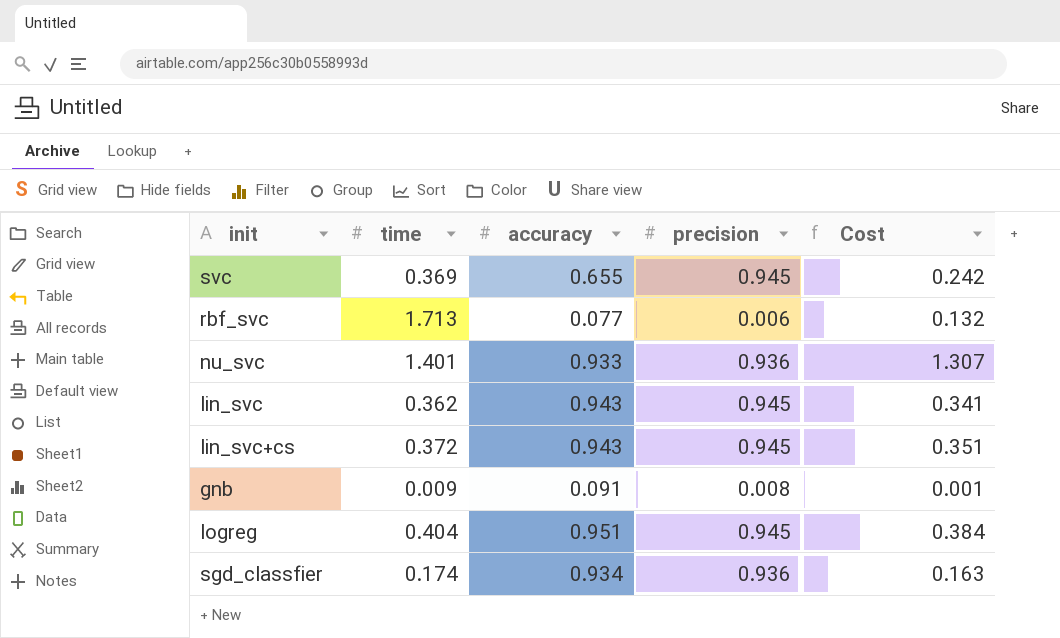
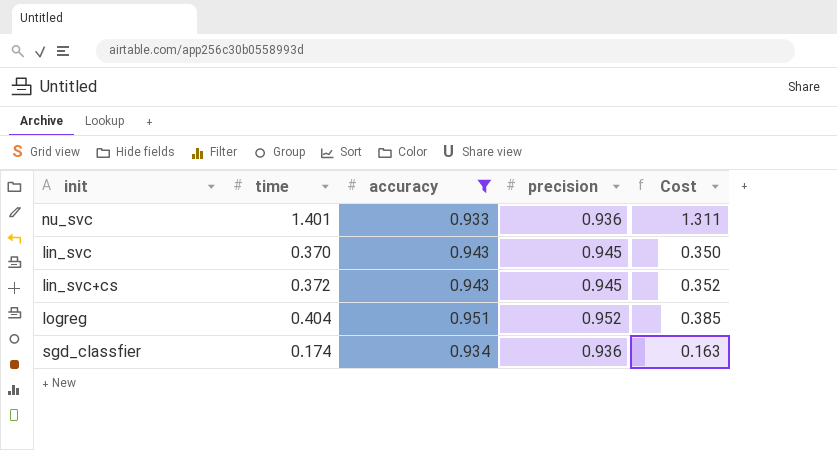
filter: none -> accuracy >= 0.933
column Cost | formula: [time] * [accuracy] -> [time] * [precision]
lin_svc | time: 0.362 -> 0.370
logreg | precision: 0.945 -> 0.952

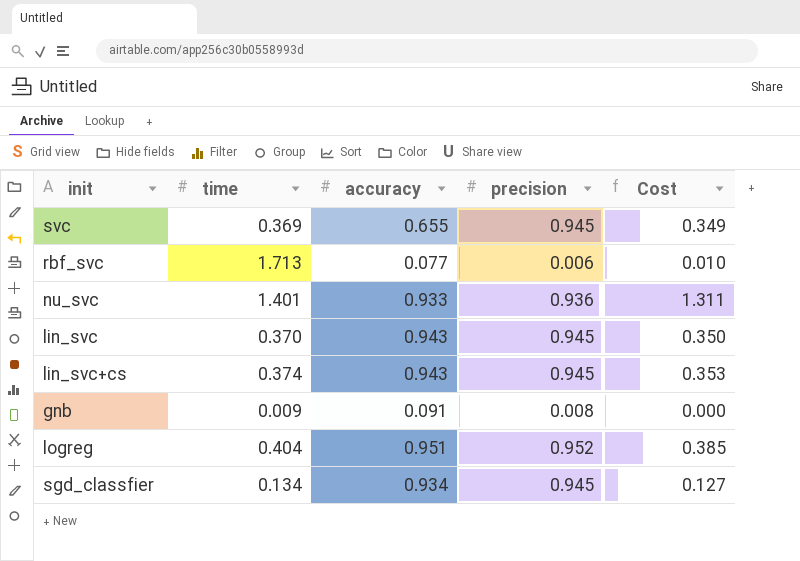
filter: accuracy >= 0.933 -> none
lin_svc+cs | time: 0.372 -> 0.374
lin_svc+cs | Cost: 0.352 -> 0.353
sgd_classfier | time: 0.174 -> 0.134
sgd_classfier | precision: 0.936 -> 0.945
sgd_classfier | Cost: 0.163 -> 0.127

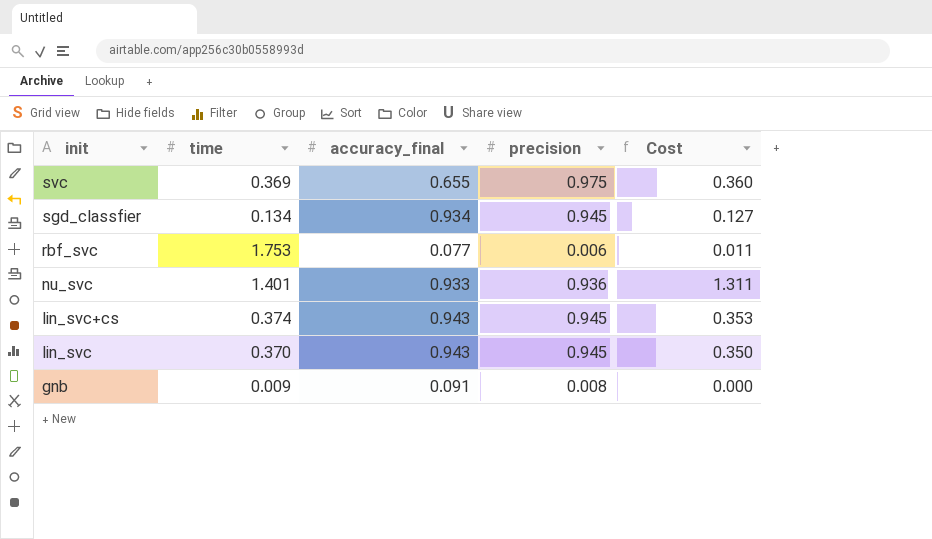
row order: none -> init descending
column name: accuracy -> accuracy_final
row logreg: 0.404 | 0.951 | 0.952 | 0.385 -> none
svc | precision: 0.945 -> 0.975
svc | Cost: 0.349 -> 0.360
rbf_svc | time: 1.713 -> 1.753
rbf_svc | Cost: 0.010 -> 0.011

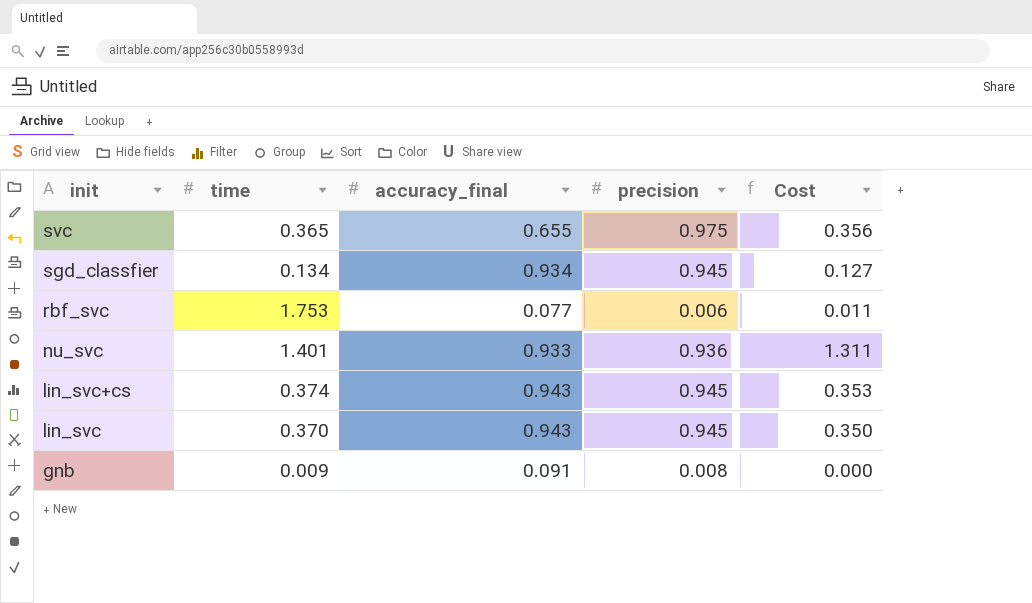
svc | time: 0.369 -> 0.365
svc | Cost: 0.360 -> 0.356

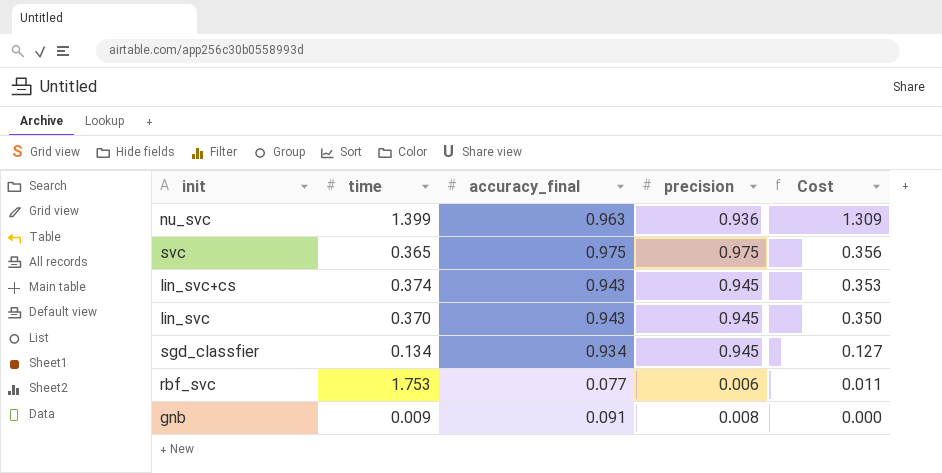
row order: init descending -> Cost descending
nu_svc | time: 1.401 -> 1.399
nu_svc | accuracy_final: 0.933 -> 0.963
nu_svc | Cost: 1.311 -> 1.309
svc | accuracy_final: 0.655 -> 0.975

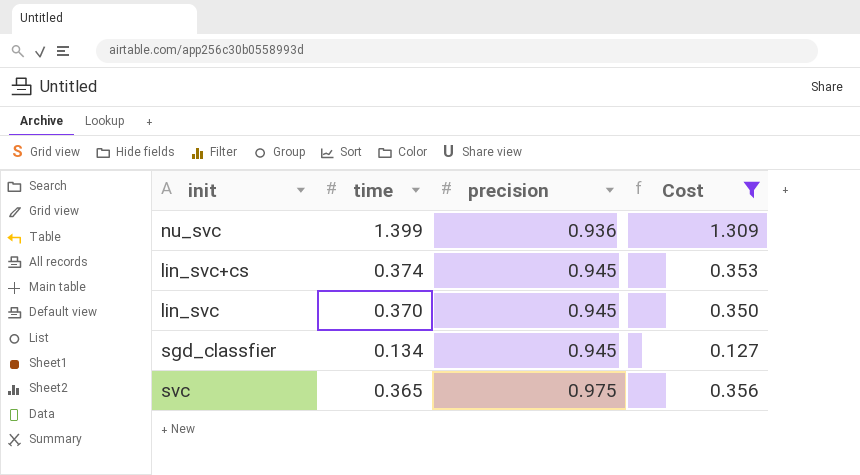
filter: none -> Cost >= 0.127
row order: Cost descending -> precision ascending
column accuracy_final | position: 3 -> none

